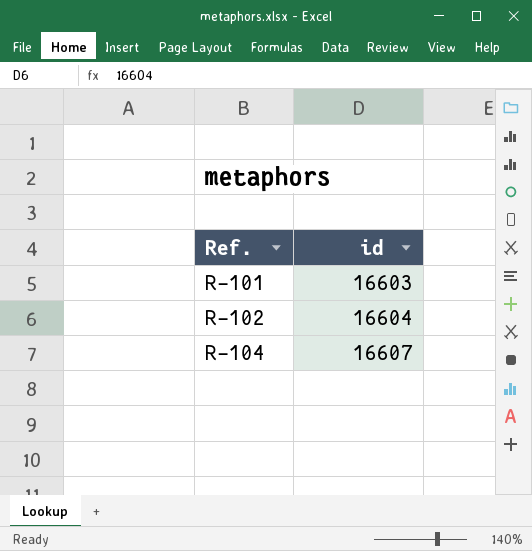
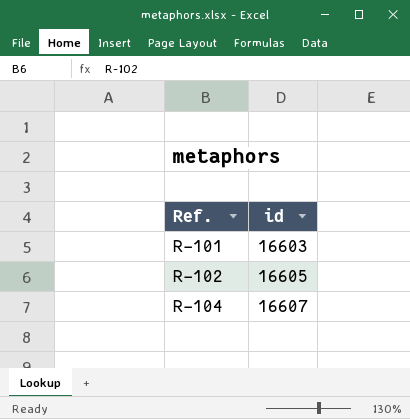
R-102 | id: 16604 -> 16605

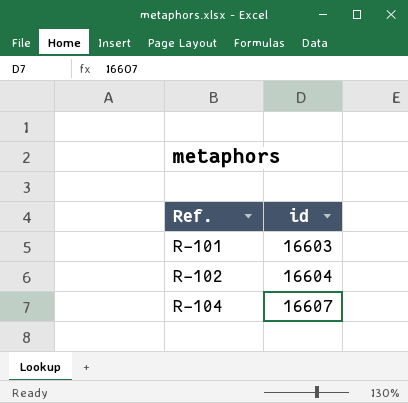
R-102 | id: 16605 -> 16604

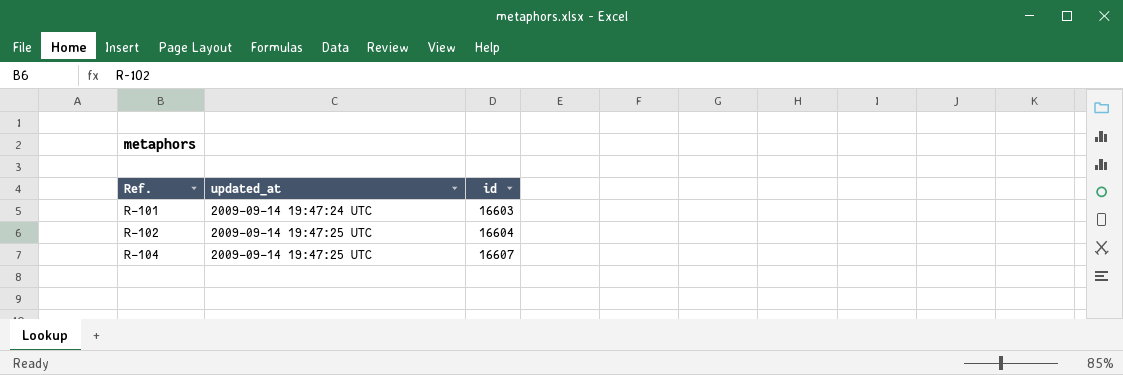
column updated_at | position: none -> 2

